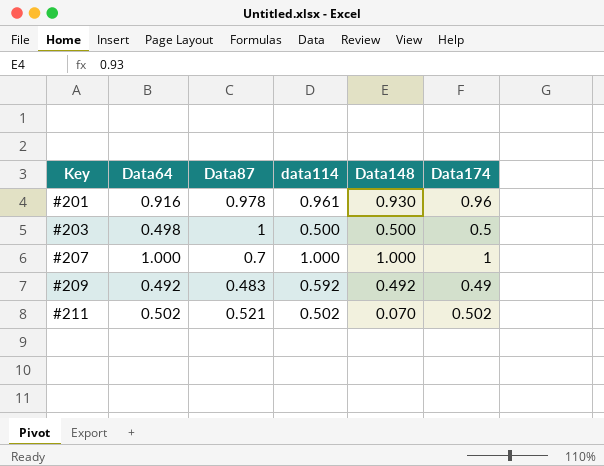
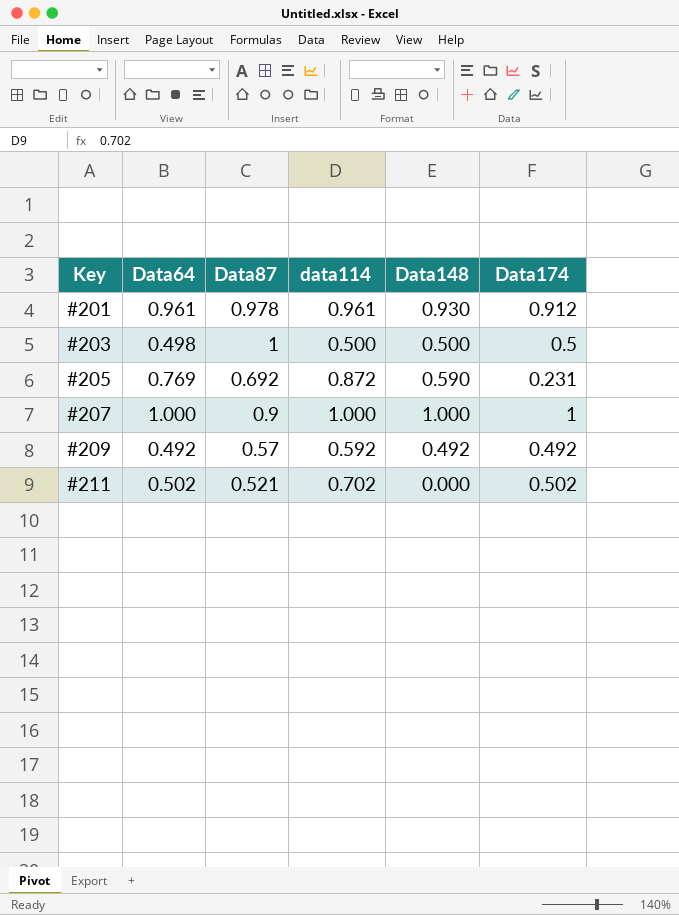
#201 | Data64: 0.916 -> 0.961
#201 | Data174: 0.96 -> 0.912
row #205: none -> 0.769 | 0.692 | 0.872 | 0.590 | 0.231
#207 | Data87: 0.7 -> 0.9
#209 | Data87: 0.483 -> 0.57
#209 | Data174: 0.49 -> 0.492
#211 | data114: 0.502 -> 0.702
#211 | Data148: 0.070 -> 0.000

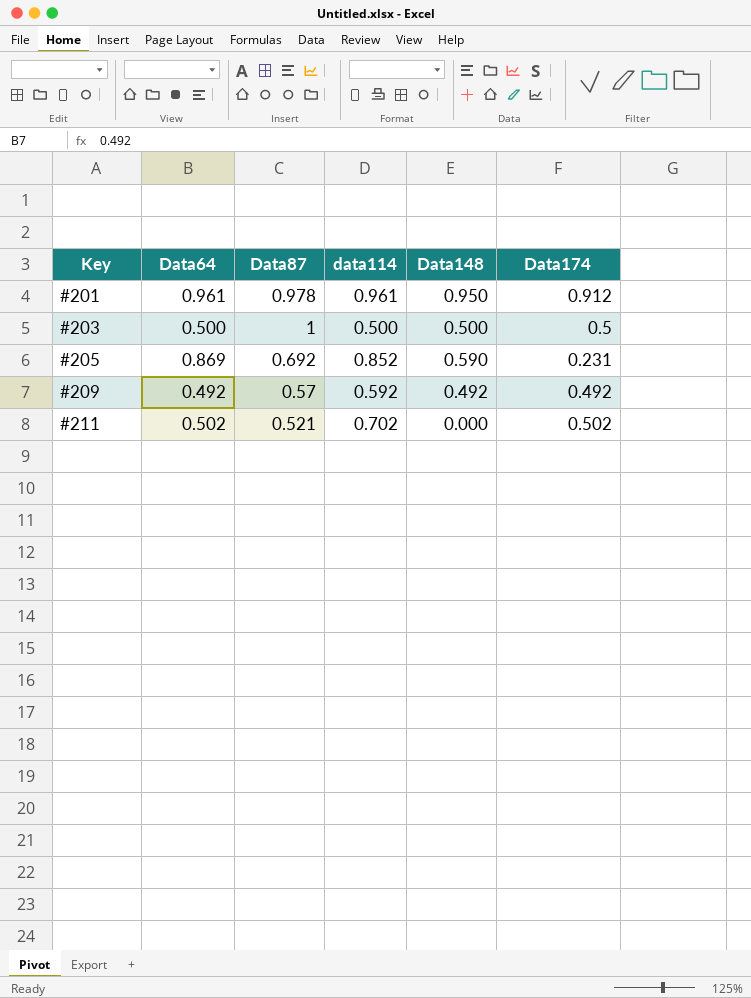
row #207: 1.000 | 0.9 | 1.000 | 1.000 | 1 -> none
#201 | Data148: 0.930 -> 0.950
#203 | Data64: 0.498 -> 0.500
#205 | Data64: 0.769 -> 0.869
#205 | data114: 0.872 -> 0.852

